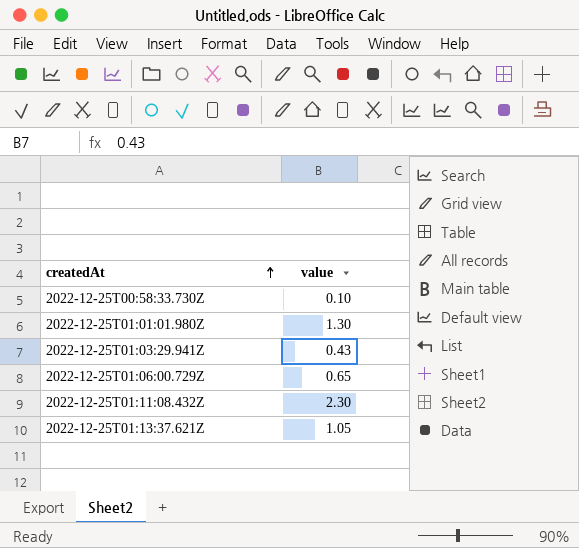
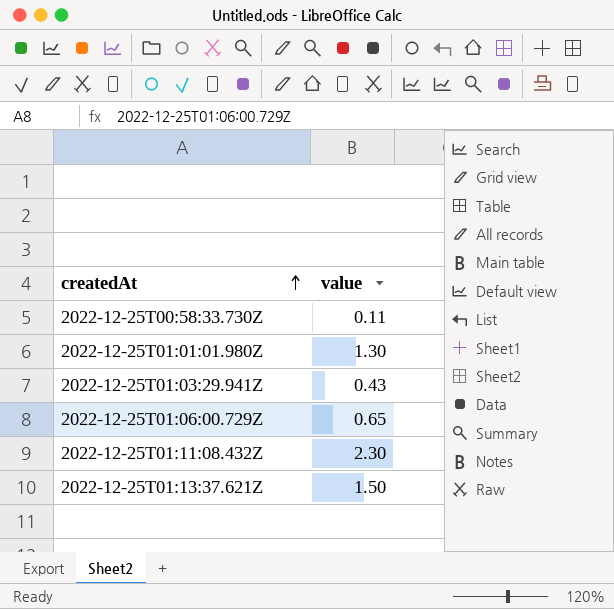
2022-12-25T00:58:33.730Z | value: 0.10 -> 0.11
2022-12-25T01:13:37.621Z | value: 1.05 -> 1.50

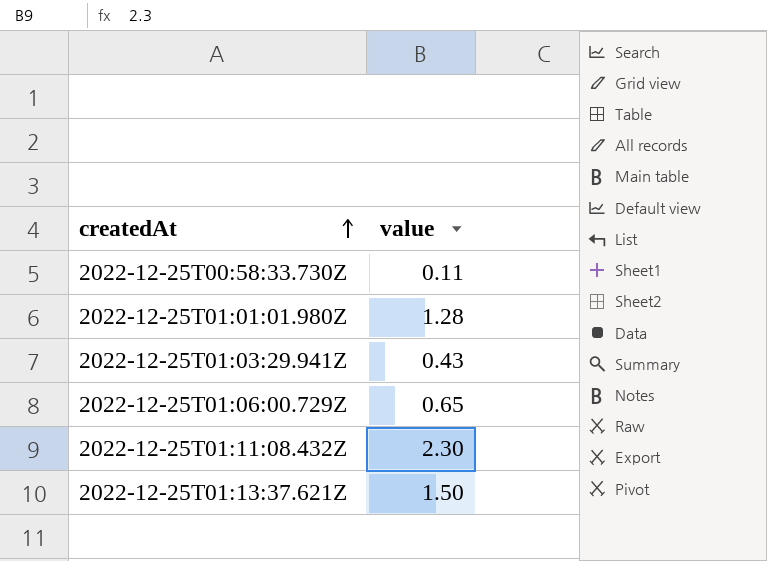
2022-12-25T01:01:01.980Z | value: 1.30 -> 1.28

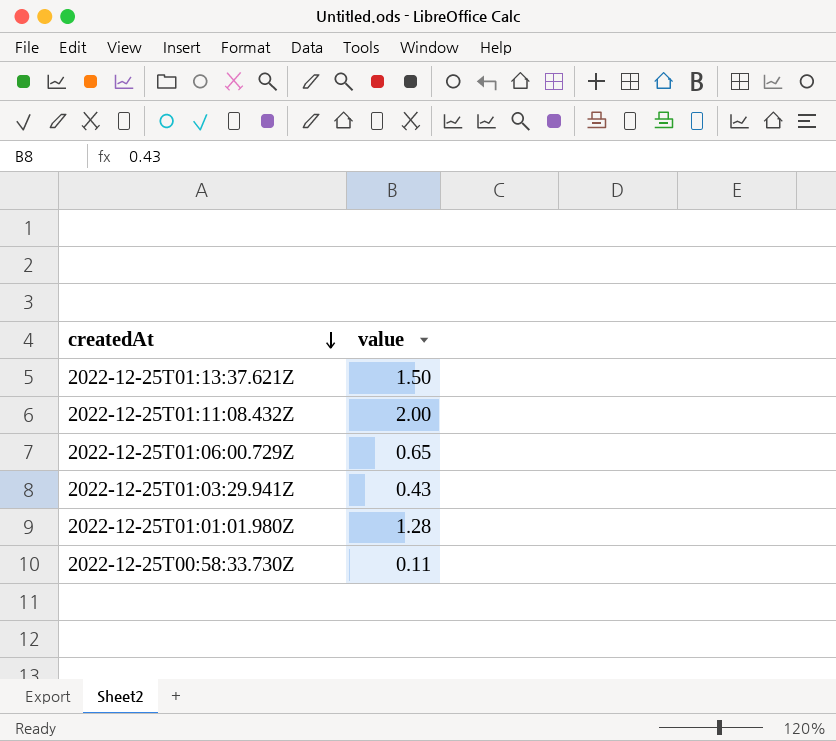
row order: createdAt ascending -> createdAt descending
2022-12-25T01:11:08.432Z | value: 2.30 -> 2.00

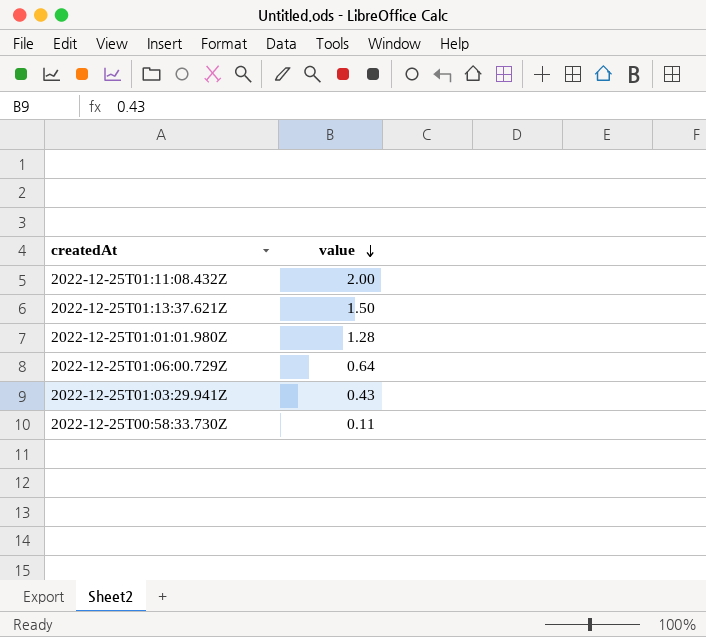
row order: createdAt descending -> value descending
2022-12-25T01:06:00.729Z | value: 0.65 -> 0.64

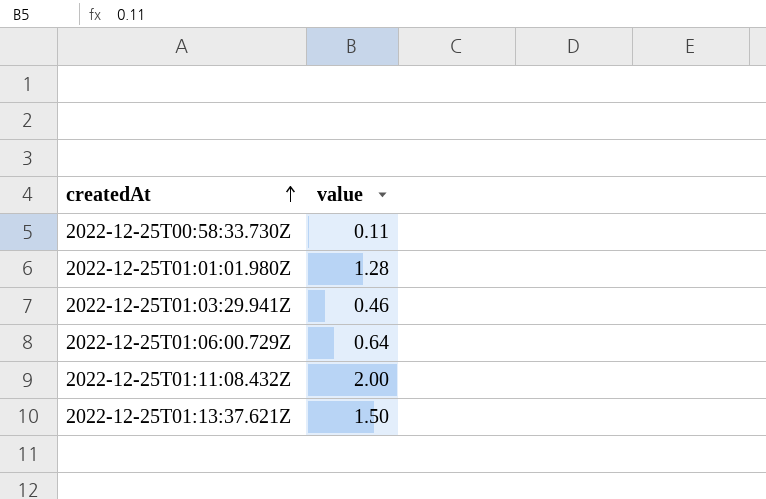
row order: value descending -> createdAt ascending
2022-12-25T01:03:29.941Z | value: 0.43 -> 0.46

